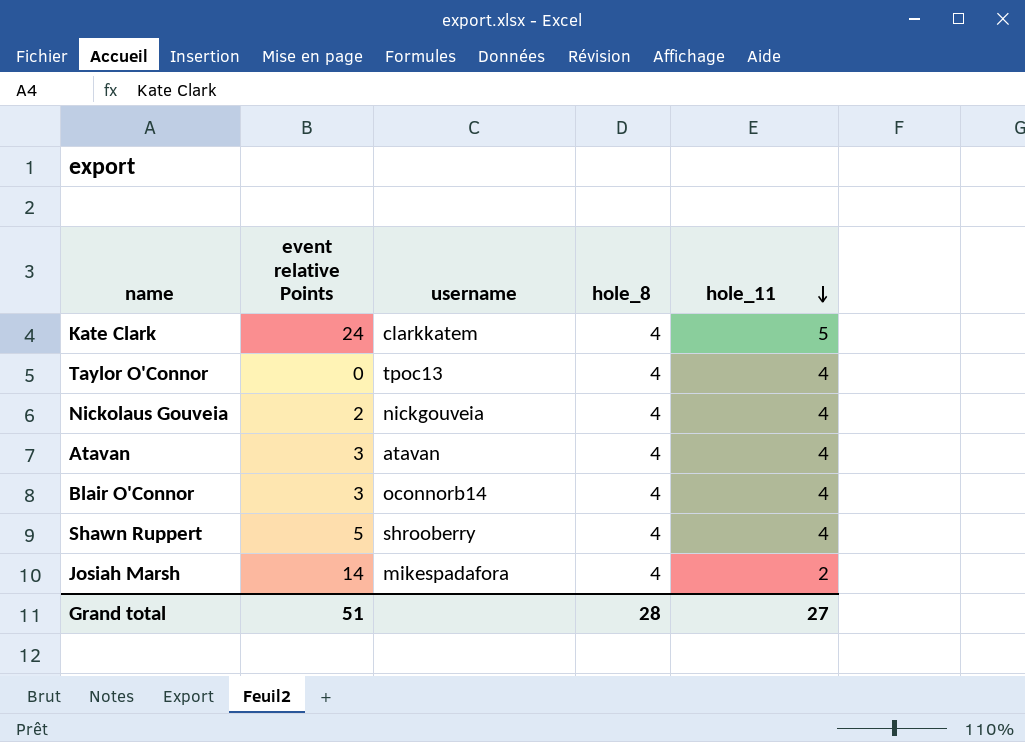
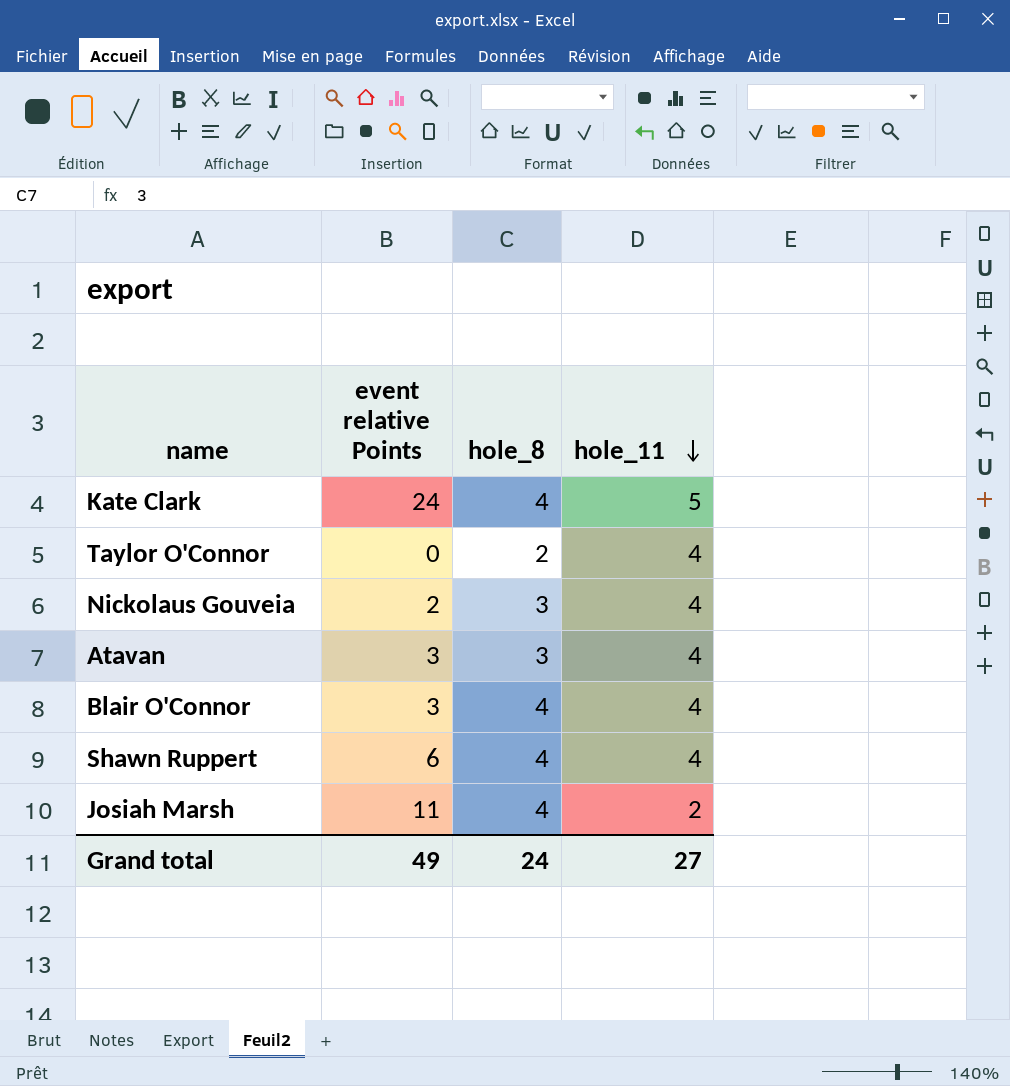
column username | position: 3 -> none
Taylor O'Connor | hole_8: 4 -> 2
Nickolaus Gouveia | hole_8: 4 -> 3
Atavan | hole_8: 4 -> 3
Shawn Ruppert | event relative Points: 5 -> 6
Josiah Marsh | event relative Points: 14 -> 11
Grand total | event relative Points: 51 -> 49
Grand total | hole_8: 28 -> 24

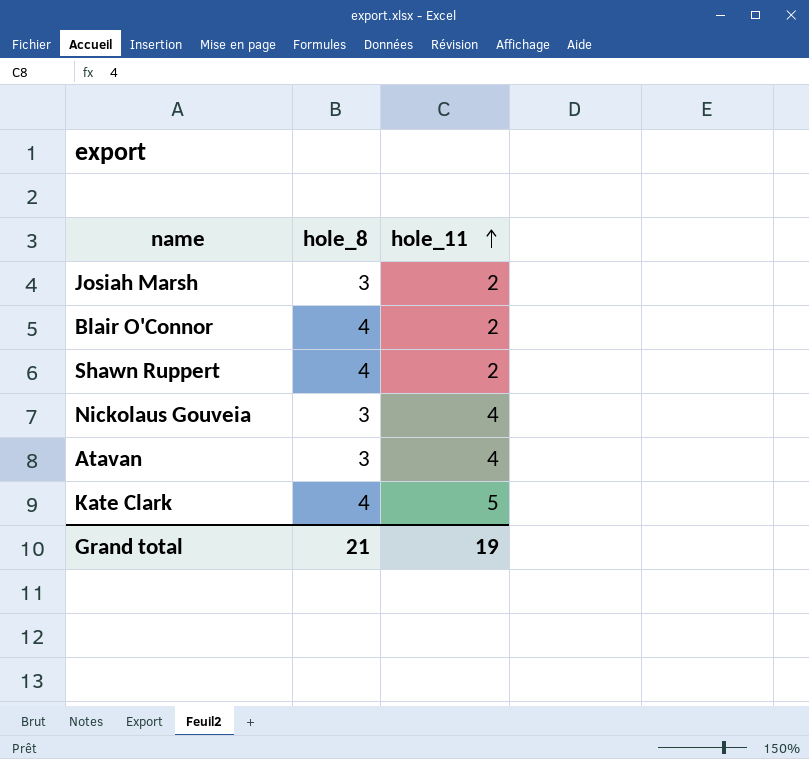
row order: hole_11 descending -> hole_11 ascending
column event relative Points | position: 2 -> none
row Taylor O'Connor: 0 | 2 | 4 -> none
Josiah Marsh | hole_8: 4 -> 3
Blair O'Connor | hole_11: 4 -> 2
Shawn Ruppert | hole_11: 4 -> 2
Grand total | hole_8: 24 -> 21
Grand total | hole_11: 27 -> 19

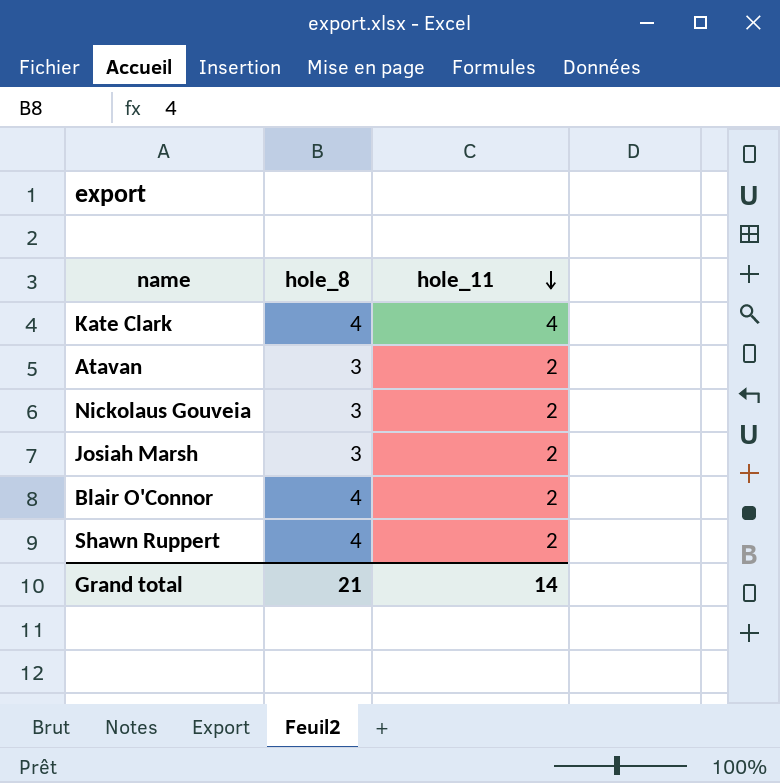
row order: hole_11 ascending -> hole_11 descending
Kate Clark | hole_11: 5 -> 4
Atavan | hole_11: 4 -> 2
Nickolaus Gouveia | hole_11: 4 -> 2
Grand total | hole_11: 19 -> 14

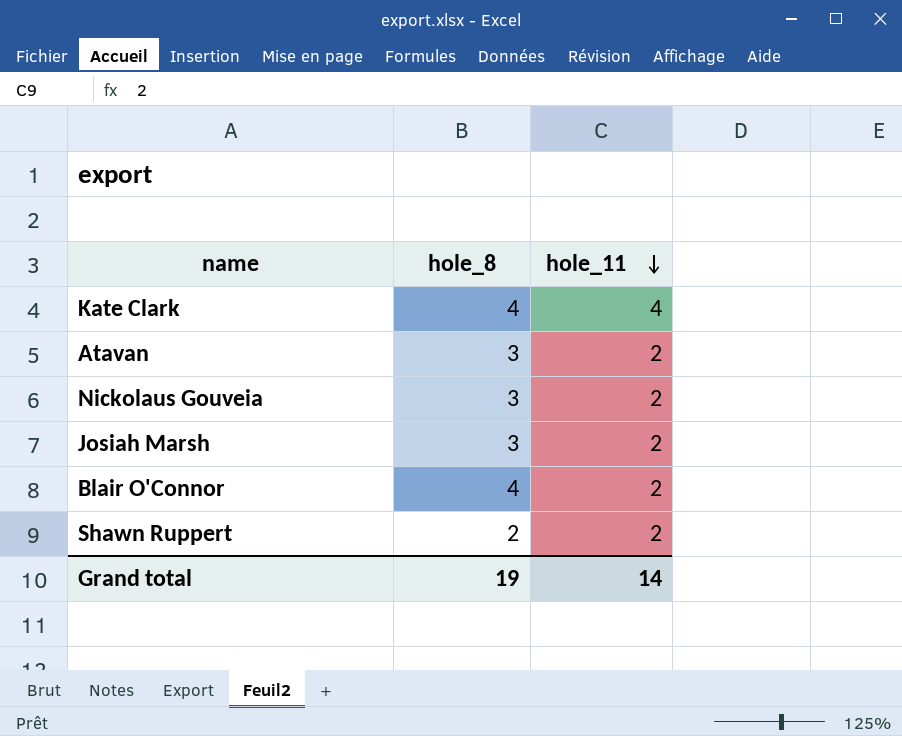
Shawn Ruppert | hole_8: 4 -> 2
Grand total | hole_8: 21 -> 19

